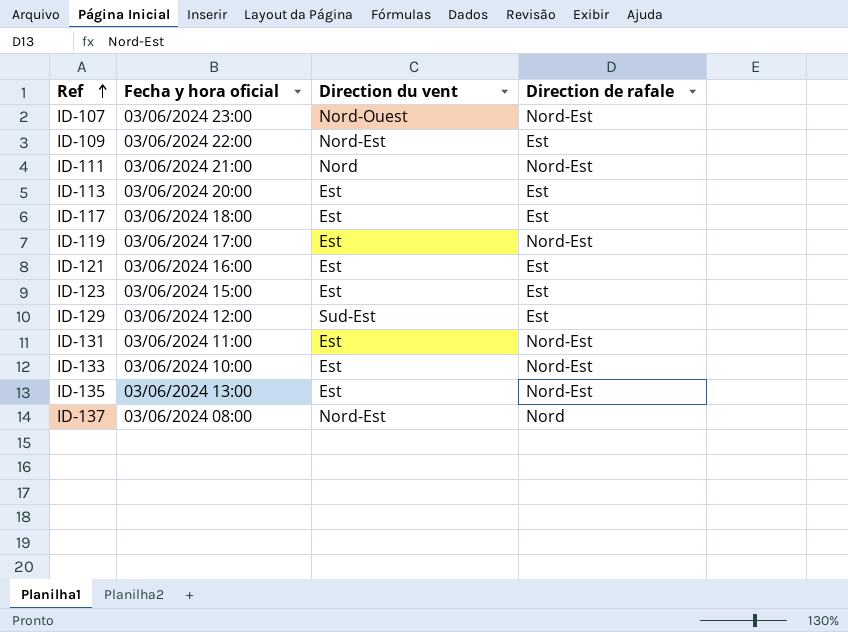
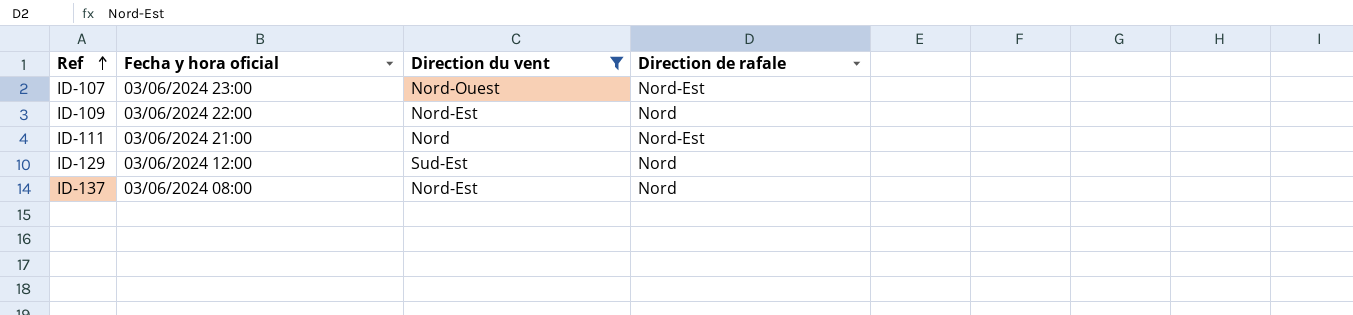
filter: none -> Direction du vent != Est
ID-109 | Direction de rafale: Est -> Nord
ID-129 | Direction de rafale: Est -> Nord

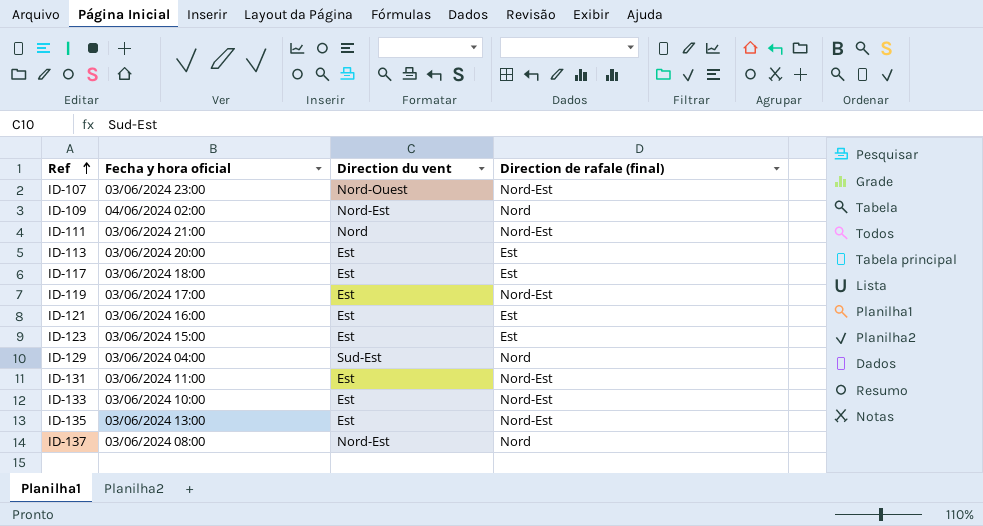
filter: Direction du vent != Est -> none
column name: Direction de rafale -> Direction de rafale (final)
ID-109 | Fecha y hora oficial: 03/06/2024 22:00 -> 04/06/2024 02:00
ID-129 | Fecha y hora oficial: 03/06/2024 12:00 -> 03/06/2024 04:00

